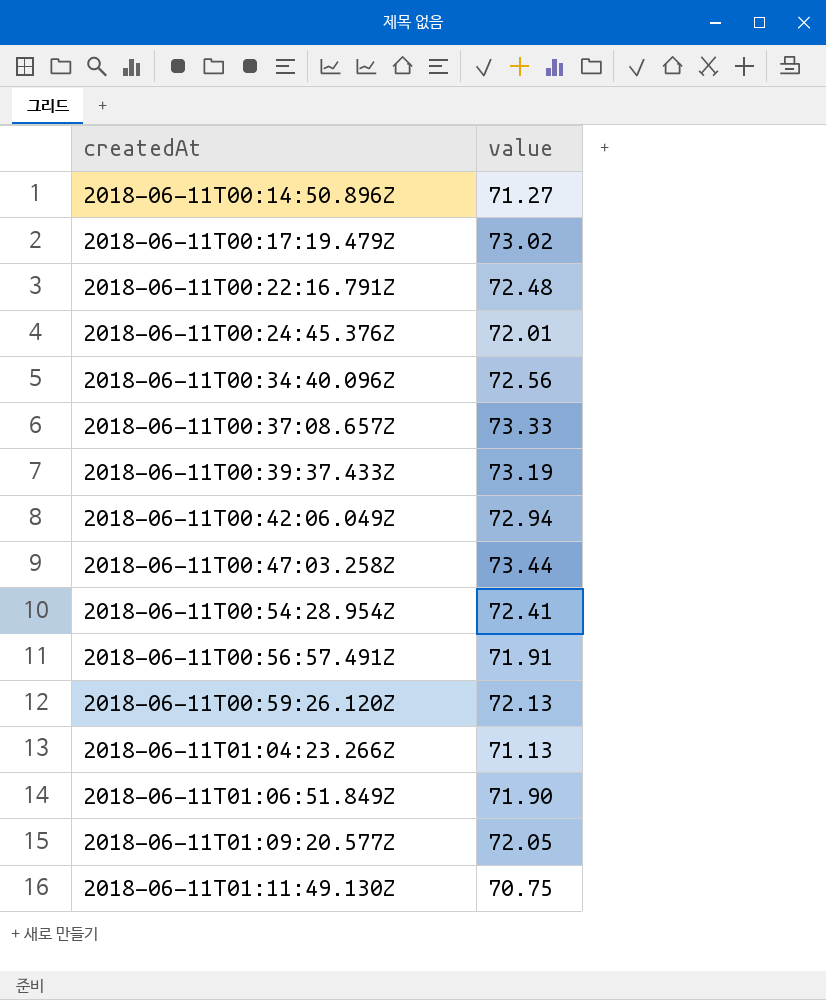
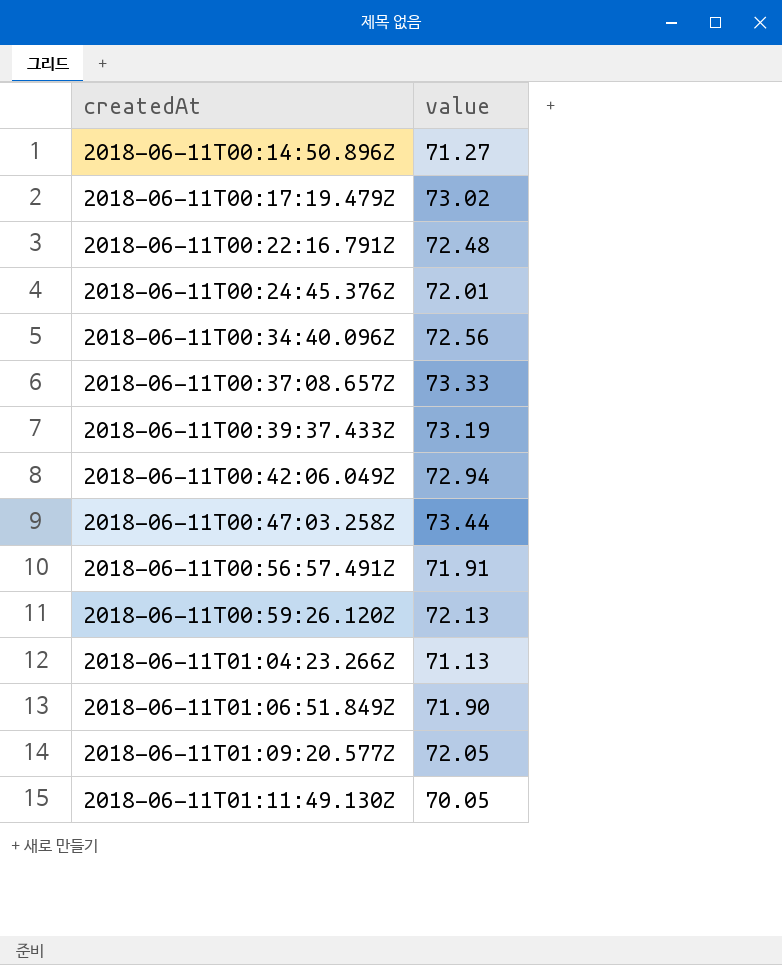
row 2018-06-11T00:54:28.954Z: 72.41 -> none
2018-06-11T01:11:49.130Z | value: 70.75 -> 70.05

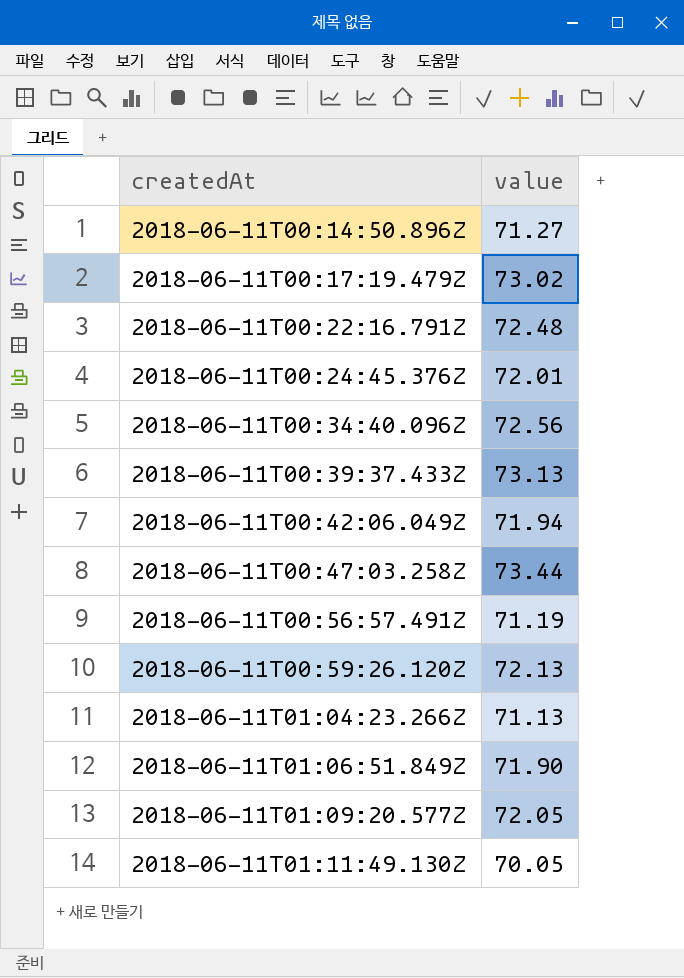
row 2018-06-11T00:37:08.657Z: 73.33 -> none
2018-06-11T00:39:37.433Z | value: 73.19 -> 73.13
2018-06-11T00:42:06.049Z | value: 72.94 -> 71.94
2018-06-11T00:56:57.491Z | value: 71.91 -> 71.19

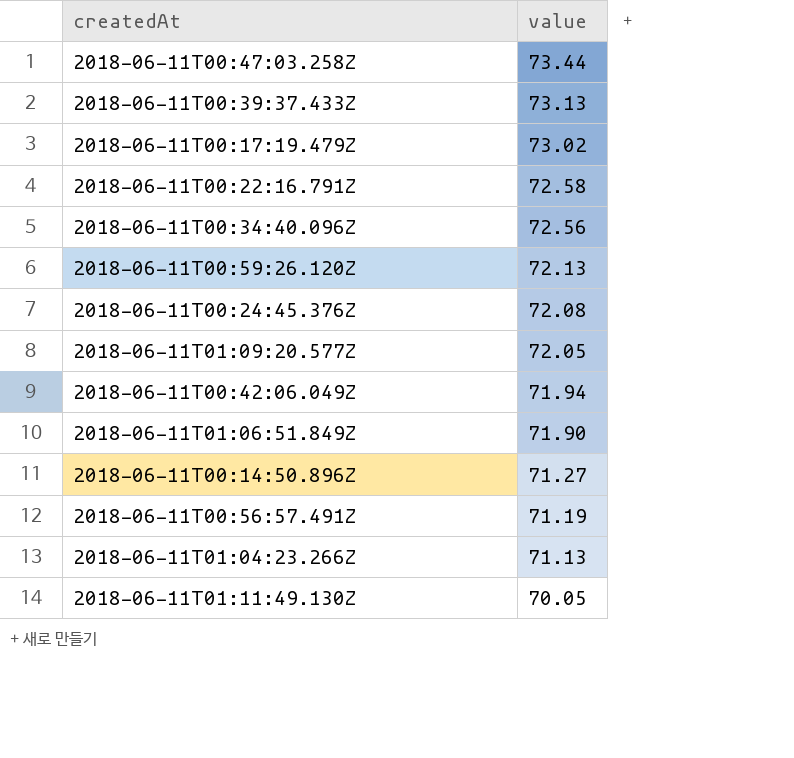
row order: createdAt ascending -> value descending
2018-06-11T00:22:16.791Z | value: 72.48 -> 72.58
2018-06-11T00:24:45.376Z | value: 72.01 -> 72.08

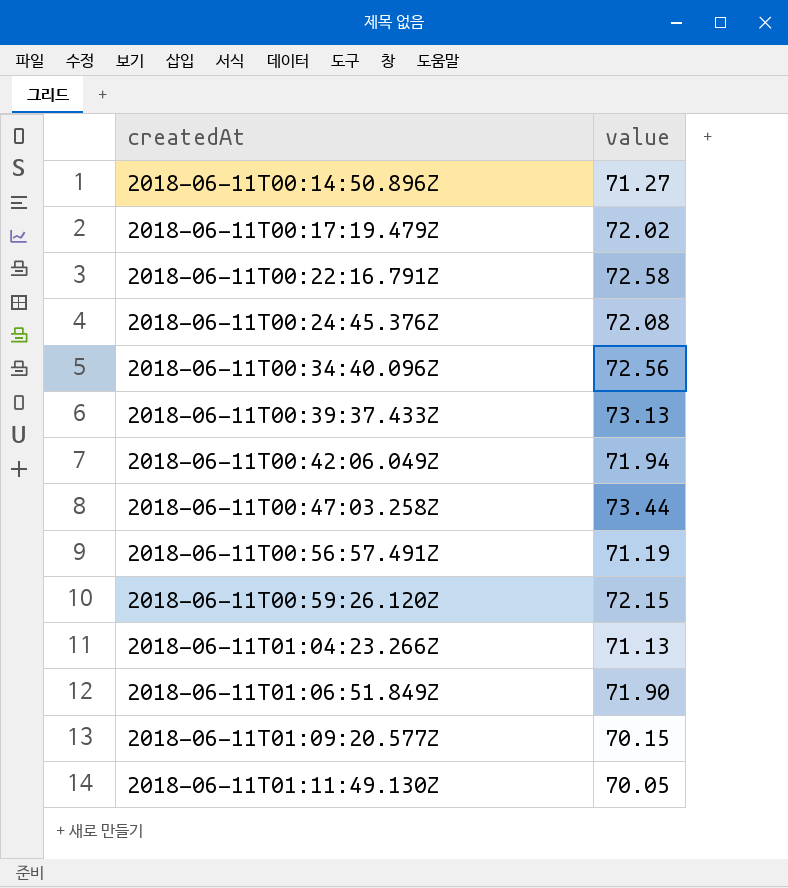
row order: value descending -> createdAt ascending
2018-06-11T00:17:19.479Z | value: 73.02 -> 72.02
2018-06-11T00:59:26.120Z | value: 72.13 -> 72.15
2018-06-11T01:09:20.577Z | value: 72.05 -> 70.15

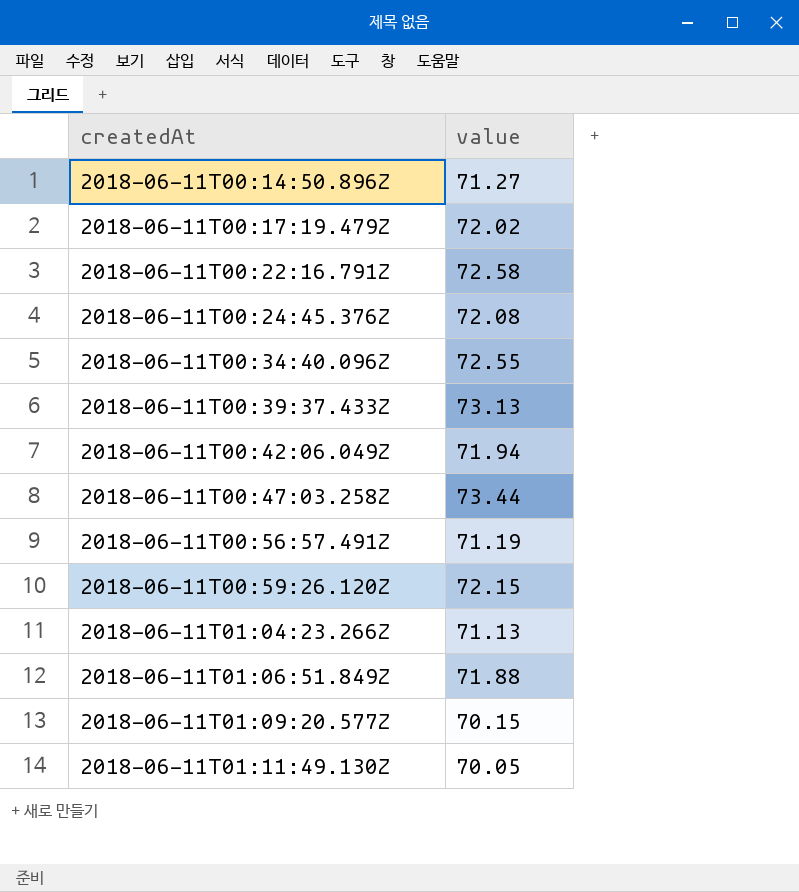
2018-06-11T00:34:40.096Z | value: 72.56 -> 72.55
2018-06-11T01:06:51.849Z | value: 71.90 -> 71.88

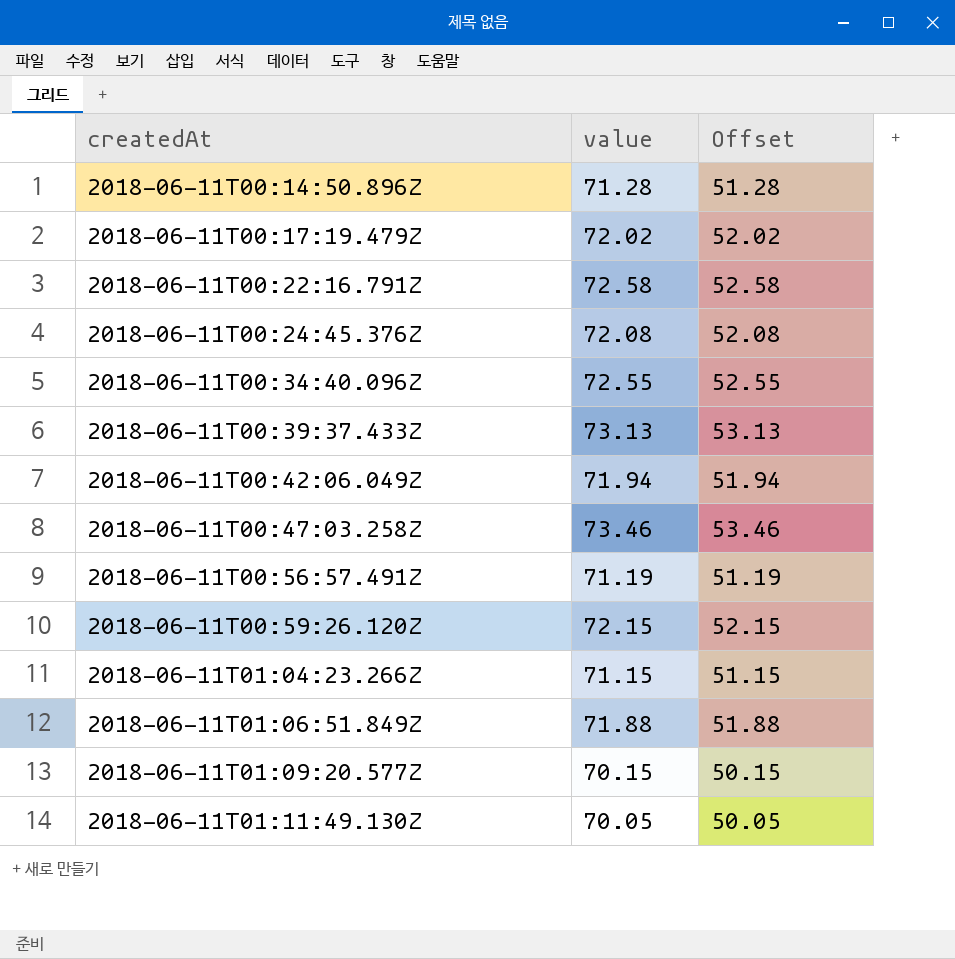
column Offset | formula: none -> [value] - 20
2018-06-11T00:14:50.896Z | value: 71.27 -> 71.28
2018-06-11T00:47:03.258Z | value: 73.44 -> 73.46
2018-06-11T01:04:23.266Z | value: 71.13 -> 71.15

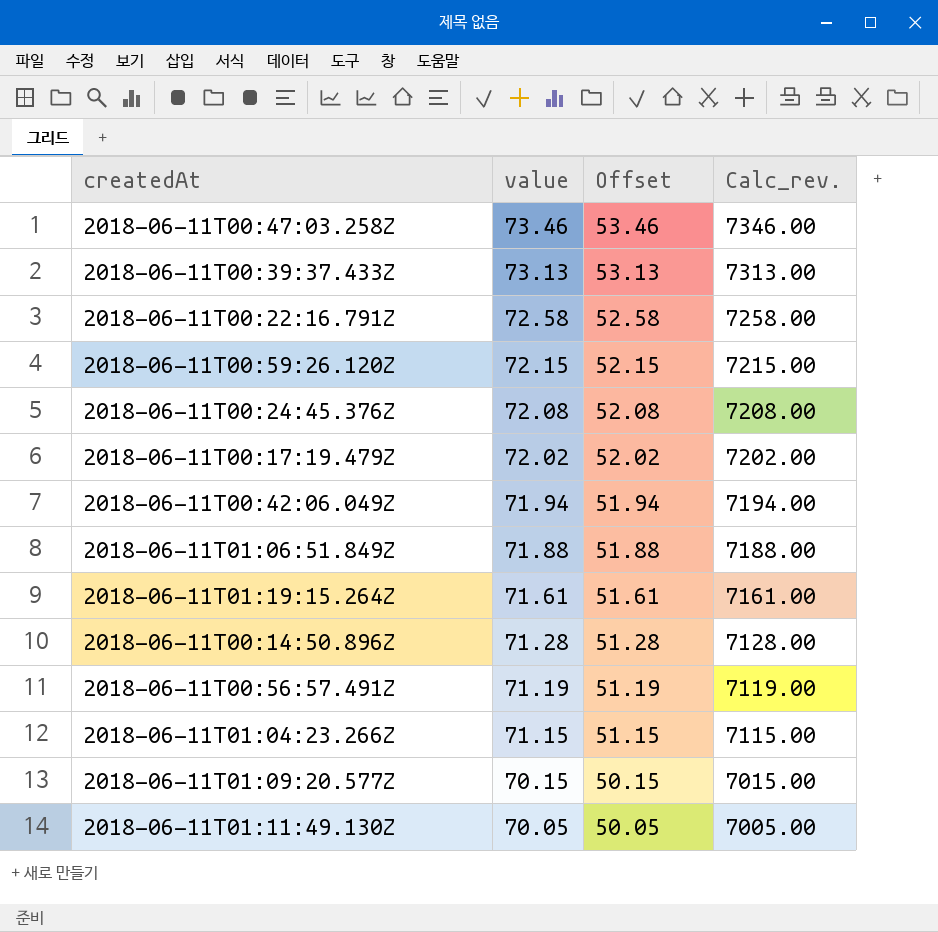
row order: createdAt ascending -> value descending
column Calc_rev. | formula: none -> [value] * 100
row 2018-06-11T00:34:40.096Z: 72.55 | 52.55 -> none
row 2018-06-11T01:19:15.264Z: none -> 71.61 | 51.61 | 7161.00

